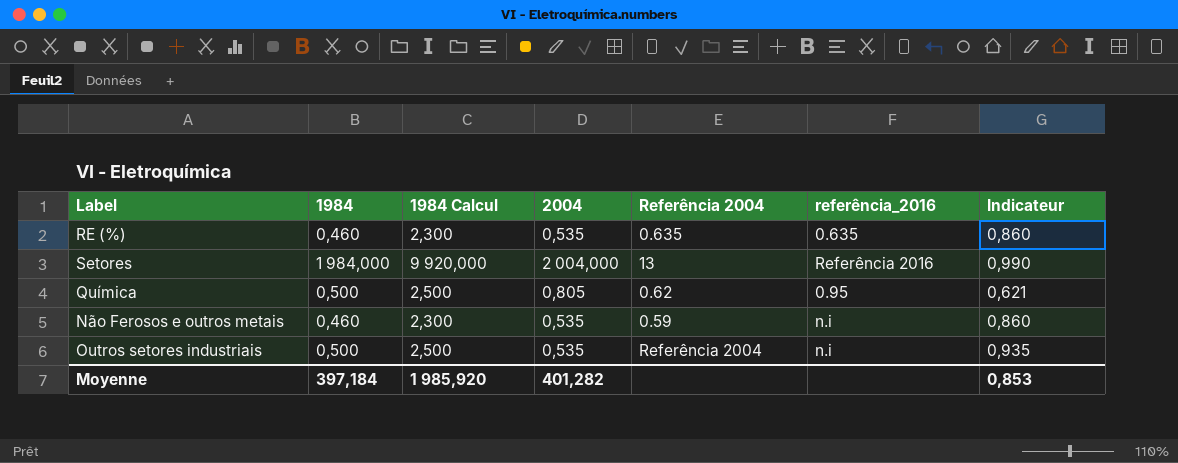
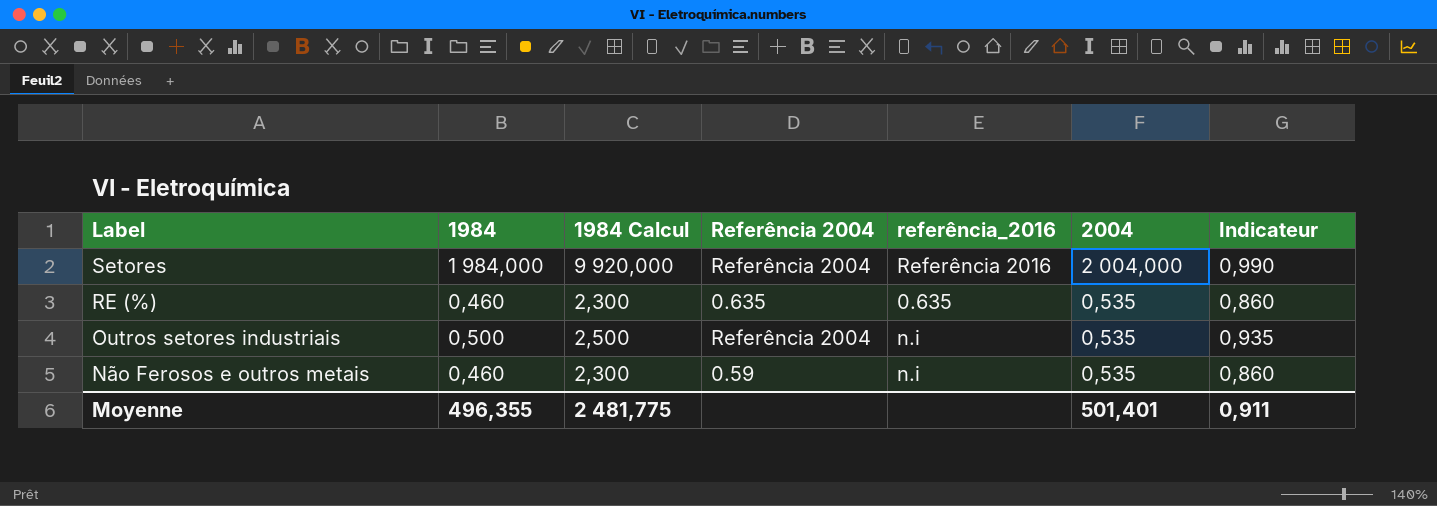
row order: none -> Label descending
column 2004 | position: 4 -> 6
row Química: 0,500 | 2,500 | 0,805 | 0.62 | 0.95 | 0,621 -> none
Setores | Referência 2004: 13 -> Referência 2004
Moyenne | 1984: 397,184 -> 496,355
Moyenne | 1984 Calcul: 1 985,920 -> 2 481,775
Moyenne | 2004: 401,282 -> 501,401
Moyenne | Indicateur: 0,853 -> 0,911

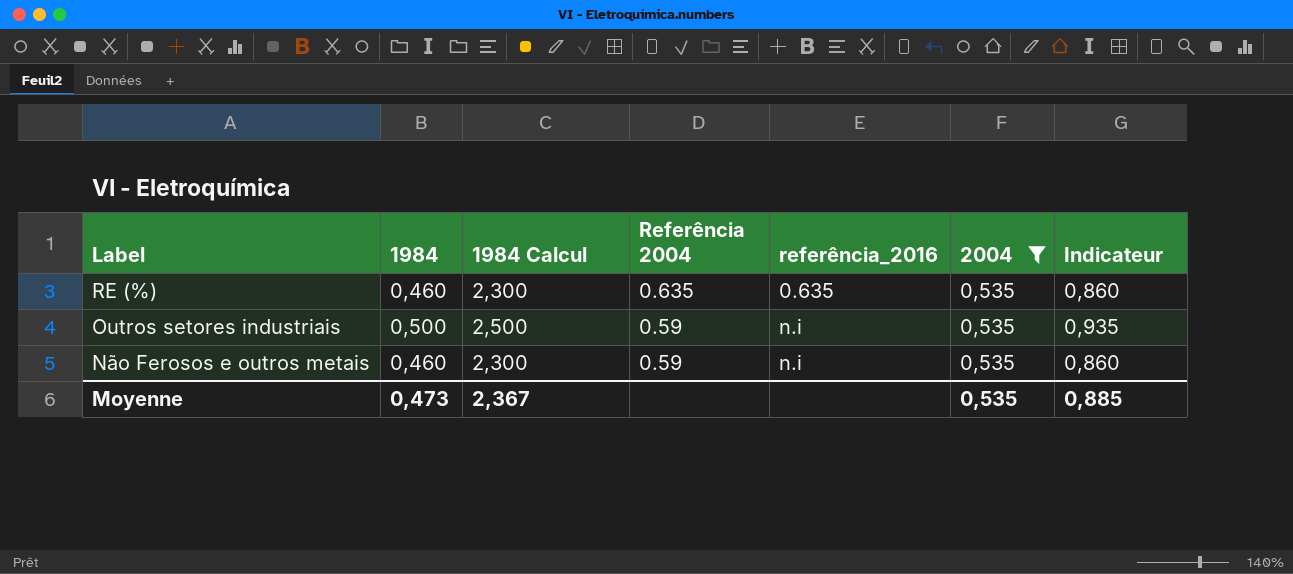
filter: none -> 2004 = 0,535
Outros setores industriais | Referência 2004: Referência 2004 -> 0.59
Moyenne | 1984: 496,355 -> 0,473
Moyenne | 1984 Calcul: 2 481,775 -> 2,367
Moyenne | 2004: 501,401 -> 0,535
Moyenne | Indicateur: 0,911 -> 0,885

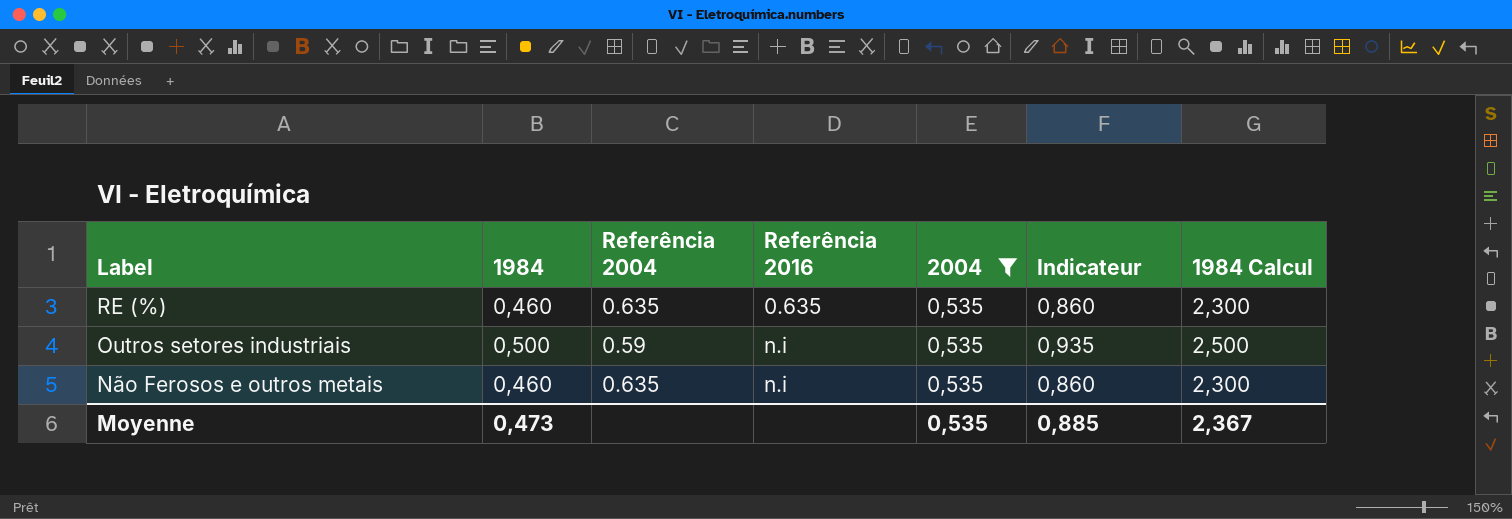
column name: referência_2016 -> Referência 2016
column 1984 Calcul | position: 3 -> 7
Não Ferosos e outros metais | Referência 2004: 0.59 -> 0.635

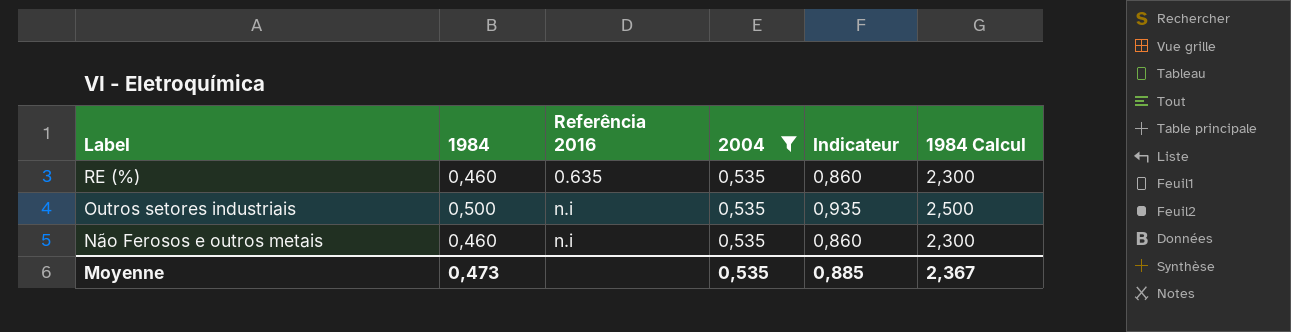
column Referência 2004 | position: 3 -> none

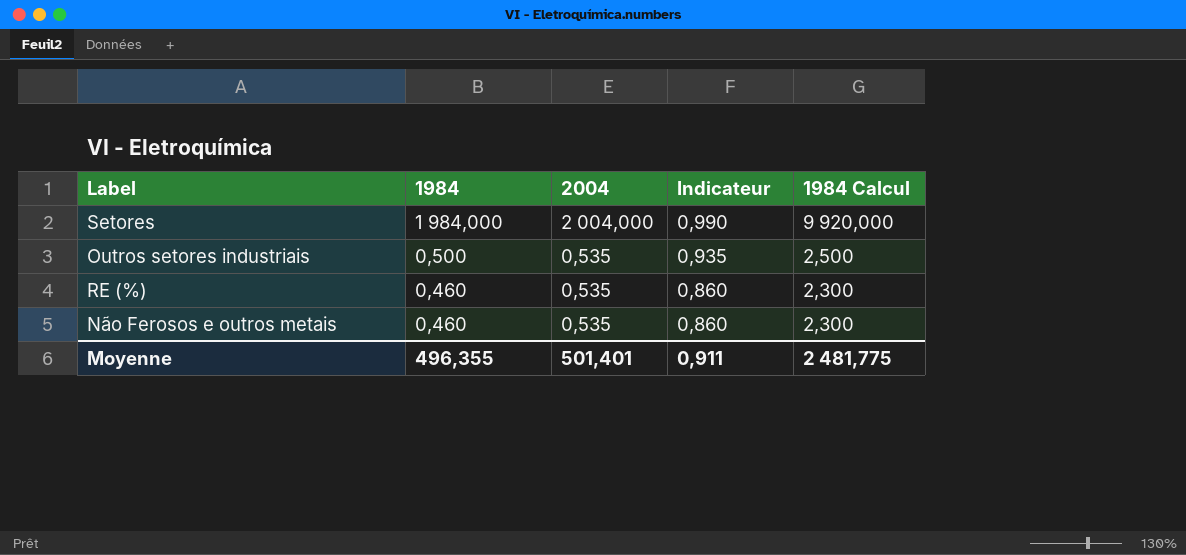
filter: 2004 = 0,535 -> none
row order: Label descending -> 1984 descending
column Referência 2016 | position: 3 -> none
Moyenne | 1984: 0,473 -> 496,355
Moyenne | 2004: 0,535 -> 501,401
Moyenne | Indicateur: 0,885 -> 0,911
Moyenne | 1984 Calcul: 2,367 -> 2 481,775

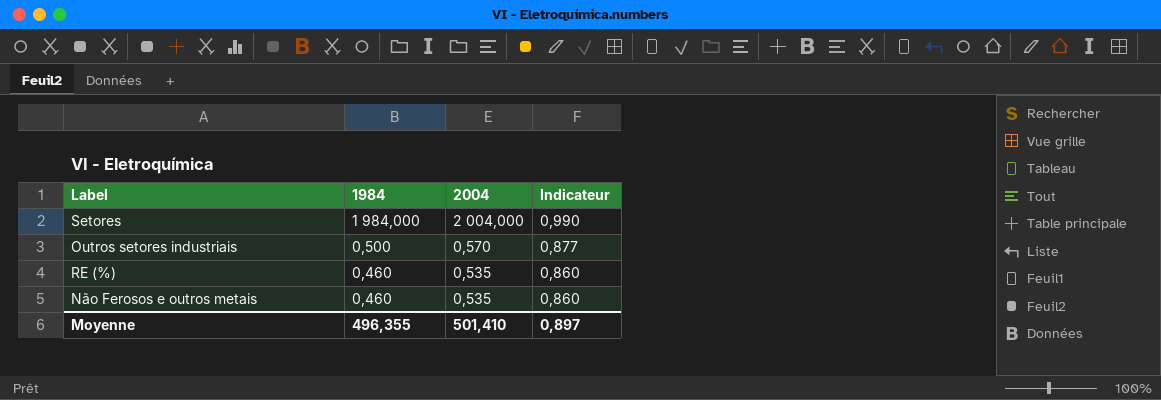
column 1984 Calcul | formula: [1984] * 5 -> none
Outros setores industriais | 2004: 0,535 -> 0,570
Outros setores industriais | Indicateur: 0,935 -> 0,877
Moyenne | 2004: 501,401 -> 501,410
Moyenne | Indicateur: 0,911 -> 0,897

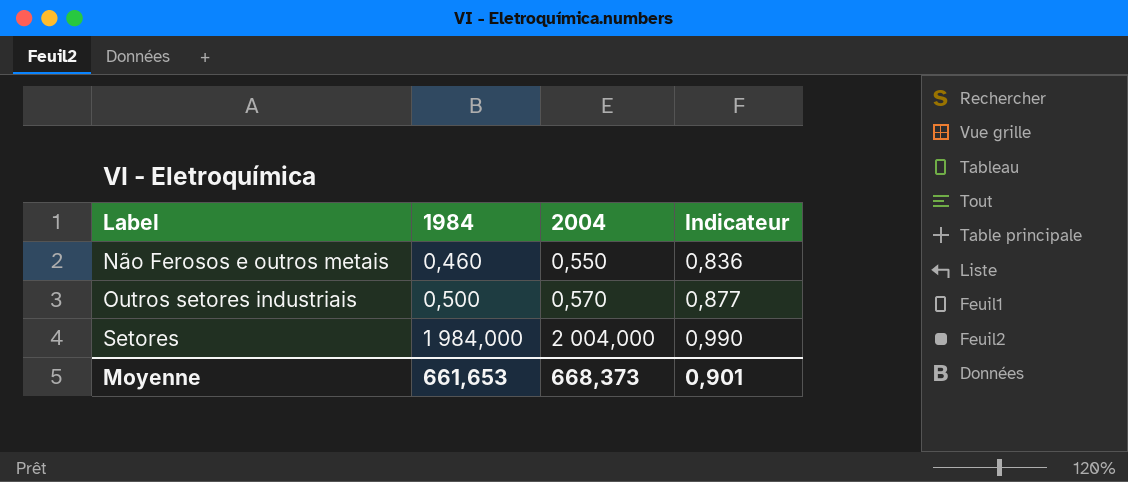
row order: 1984 descending -> Label ascending
row RE (%): 0,460 | 0,535 | 0,860 -> none
Não Ferosos e outros metais | 2004: 0,535 -> 0,550
Não Ferosos e outros metais | Indicateur: 0,860 -> 0,836
Moyenne | 1984: 496,355 -> 661,653
Moyenne | 2004: 501,410 -> 668,373
Moyenne | Indicateur: 0,897 -> 0,901

